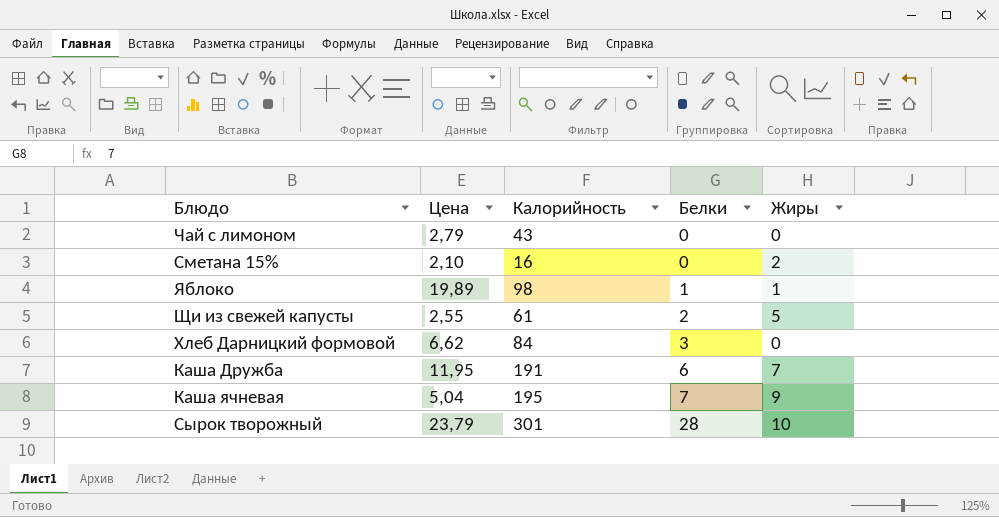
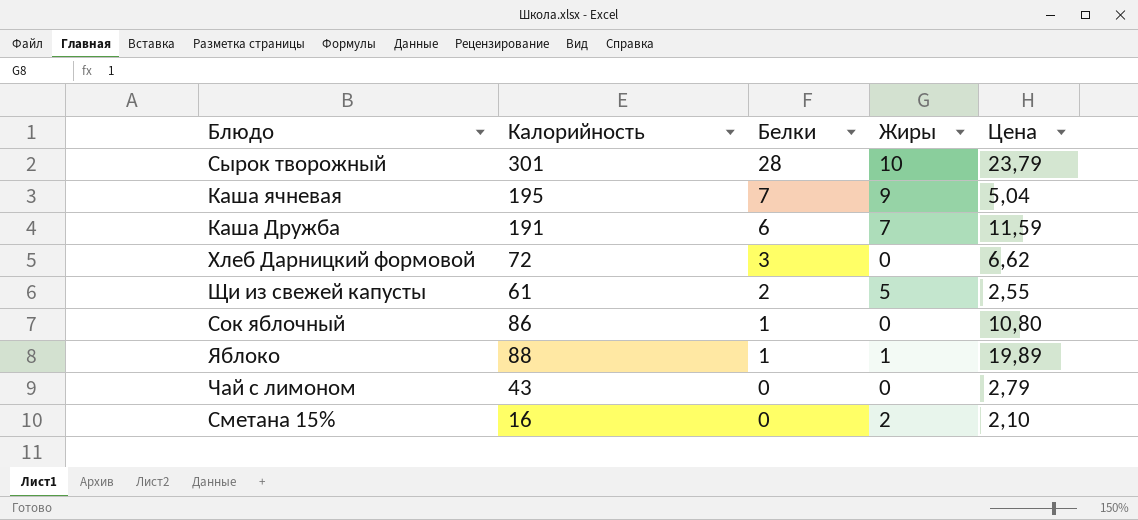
row order: Белки ascending -> Белки descending
column Цена | position: 2 -> 5
Каша Дружба | Цена: 11,95 -> 11,59
Хлеб Дарницкий формовой | Калорийность: 84 -> 72
row Сок яблочный: none -> 86 | 1 | 0 | 10,80
Яблоко | Калорийность: 98 -> 88

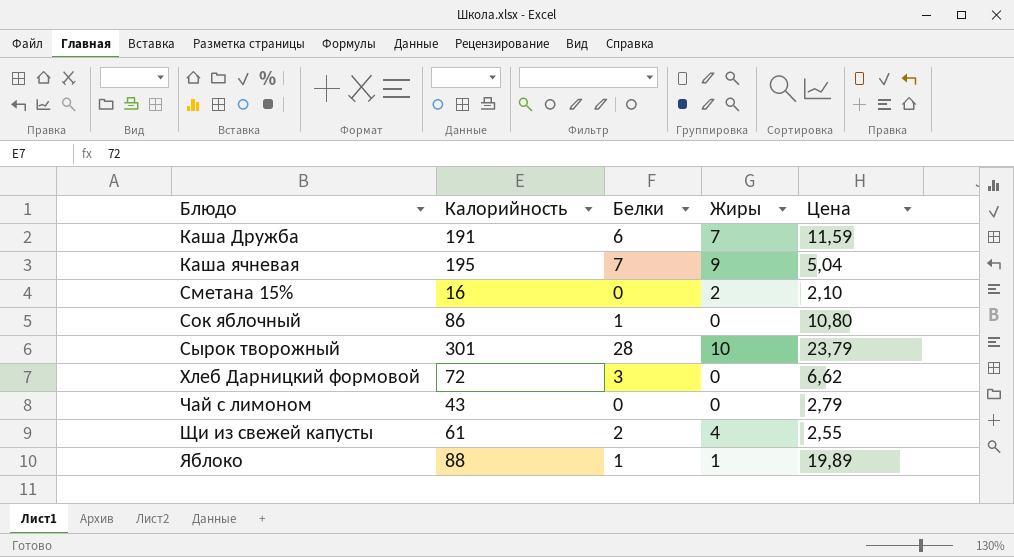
row order: Белки descending -> Блюдо ascending
Щи из свежей капусты | Жиры: 5 -> 4

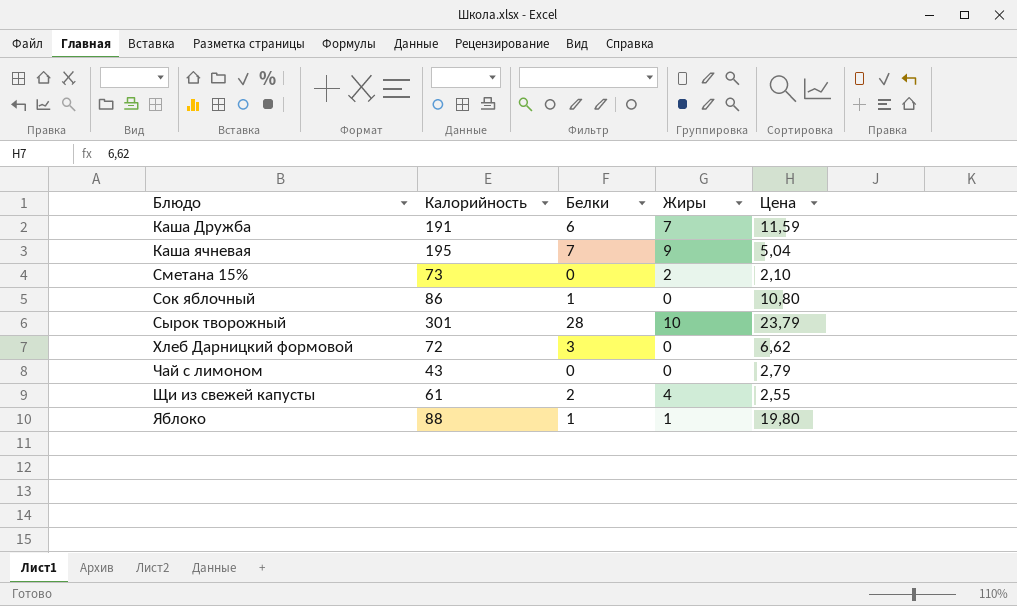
Сметана 15% | Калорийность: 16 -> 73
Яблоко | Цена: 19,89 -> 19,80

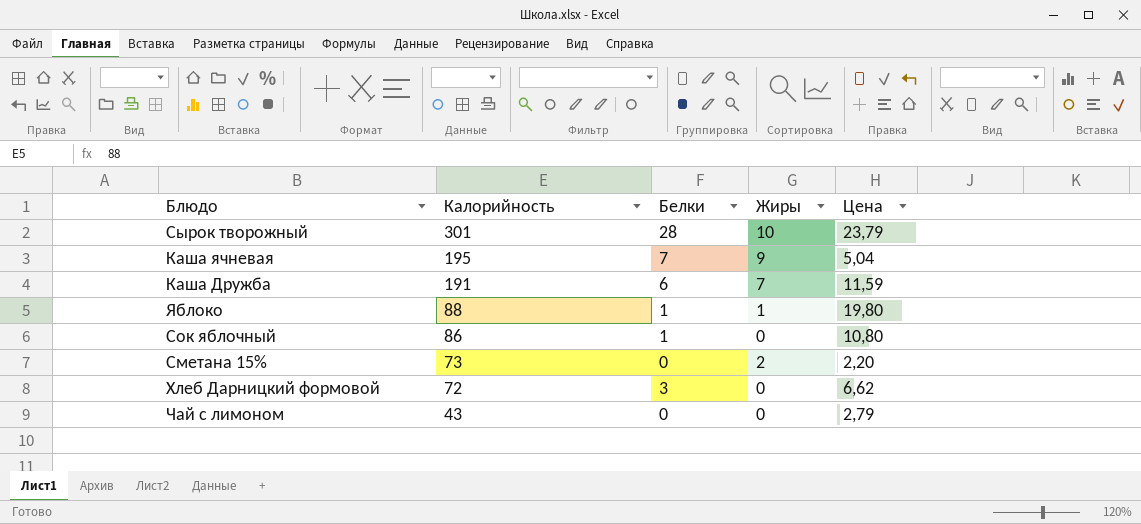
row order: Блюдо ascending -> Калорийность descending
row Щи из свежей капусты: 61 | 2 | 4 | 2,55 -> none
Сметана 15% | Цена: 2,10 -> 2,20

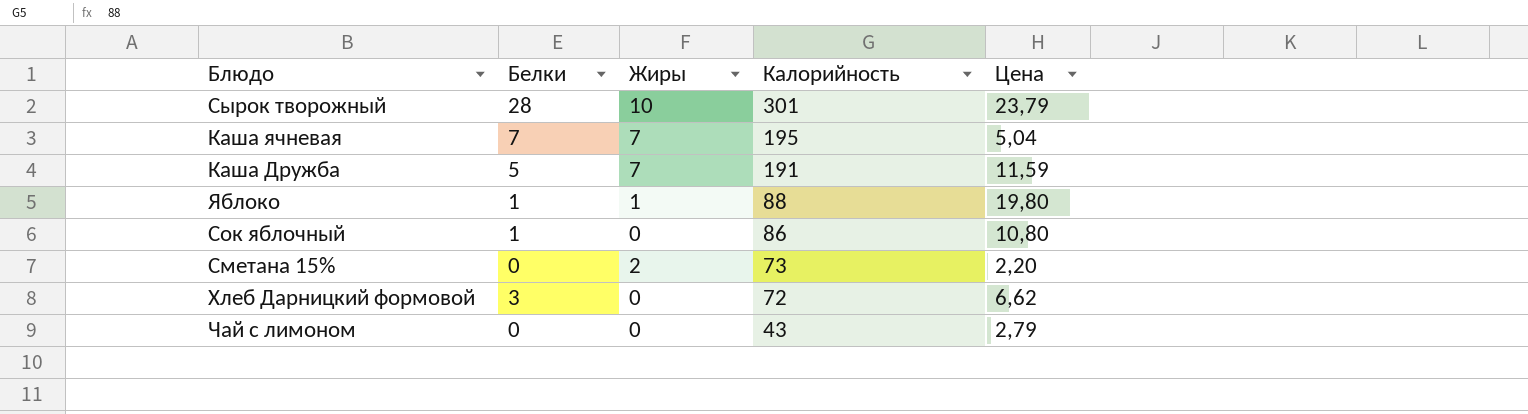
column Калорийность | position: 2 -> 4
Каша ячневая | Жиры: 9 -> 7
Каша Дружба | Белки: 6 -> 5

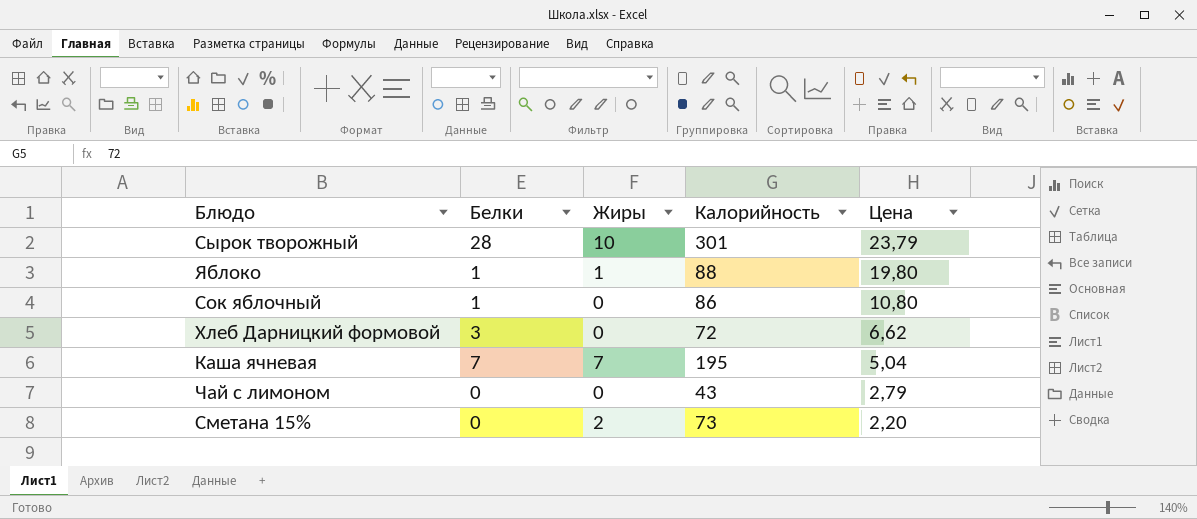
row order: Калорийность descending -> Цена descending
row Каша Дружба: 5 | 7 | 191 | 11,59 -> none

